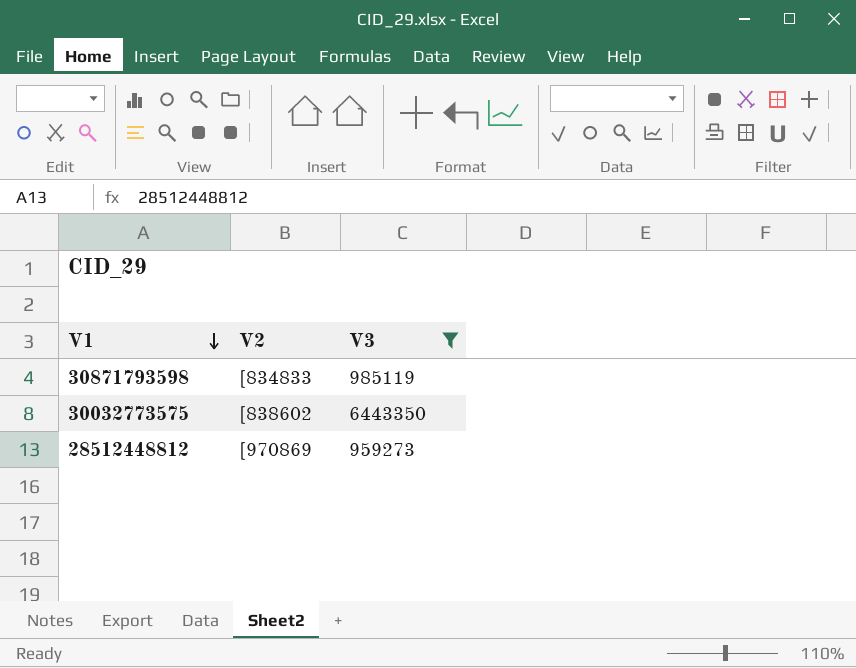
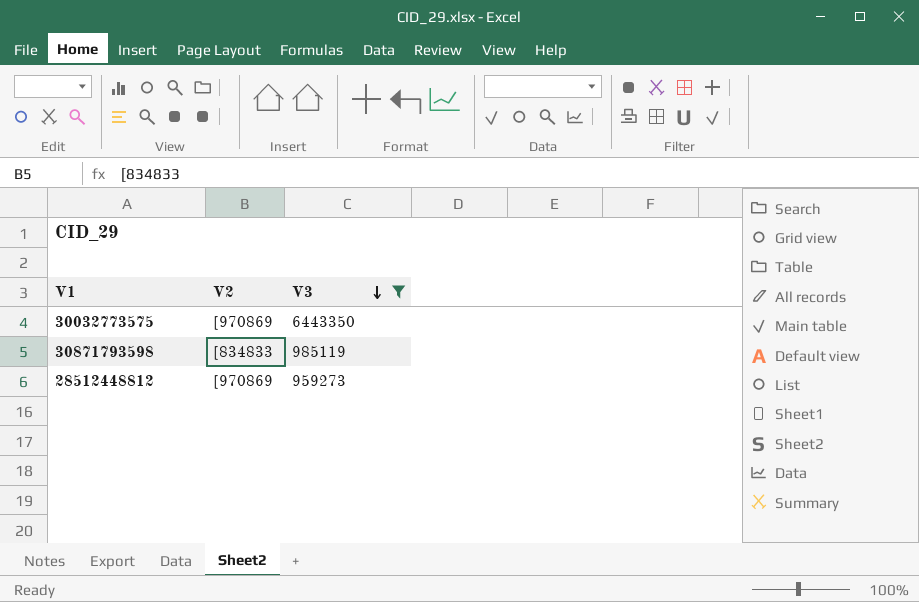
row order: V1 descending -> V3 descending
30032773575 | V2: [838602 -> [970869

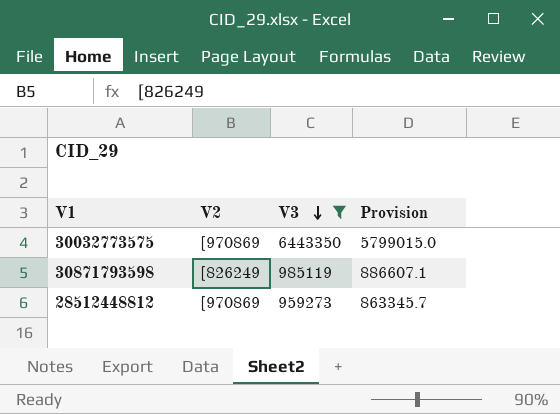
column Provision | formula: none -> [V3] * 0.9
30871793598 | V2: [834833 -> [826249

